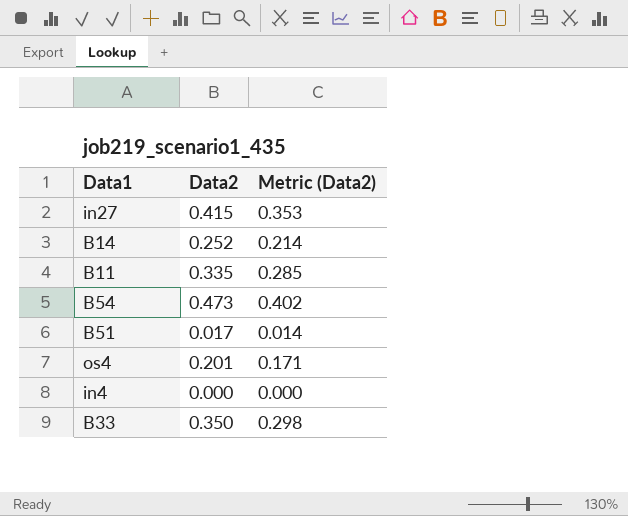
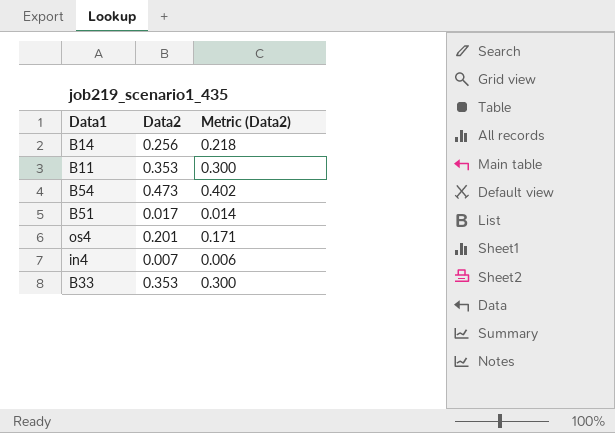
row in27: 0.415 | 0.353 -> none
B14 | Data2: 0.252 -> 0.256
B14 | Metric (Data2): 0.214 -> 0.218
B11 | Data2: 0.335 -> 0.353
B11 | Metric (Data2): 0.285 -> 0.300
in4 | Data2: 0.000 -> 0.007
in4 | Metric (Data2): 0.000 -> 0.006
B33 | Data2: 0.350 -> 0.353
B33 | Metric (Data2): 0.298 -> 0.300

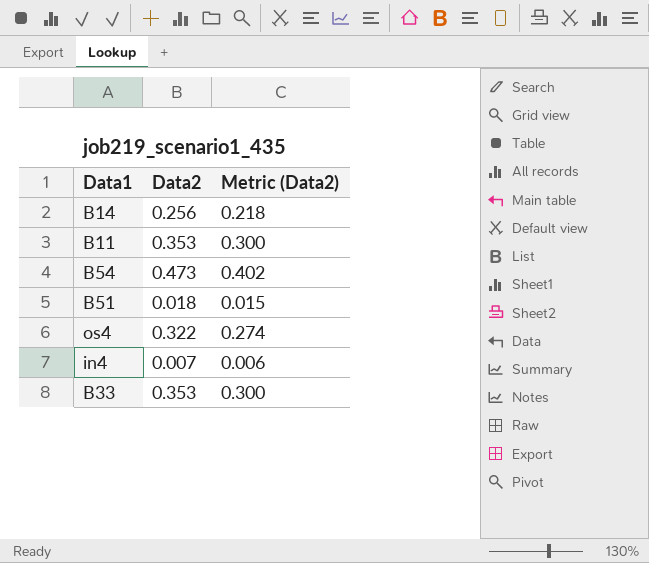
B51 | Data2: 0.017 -> 0.018
B51 | Metric (Data2): 0.014 -> 0.015
os4 | Data2: 0.201 -> 0.322
os4 | Metric (Data2): 0.171 -> 0.274

